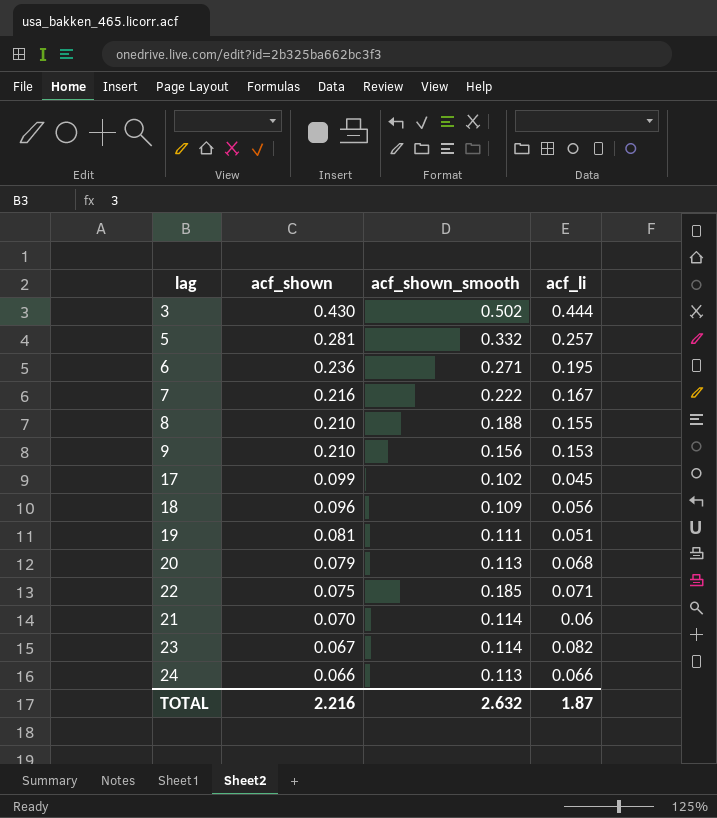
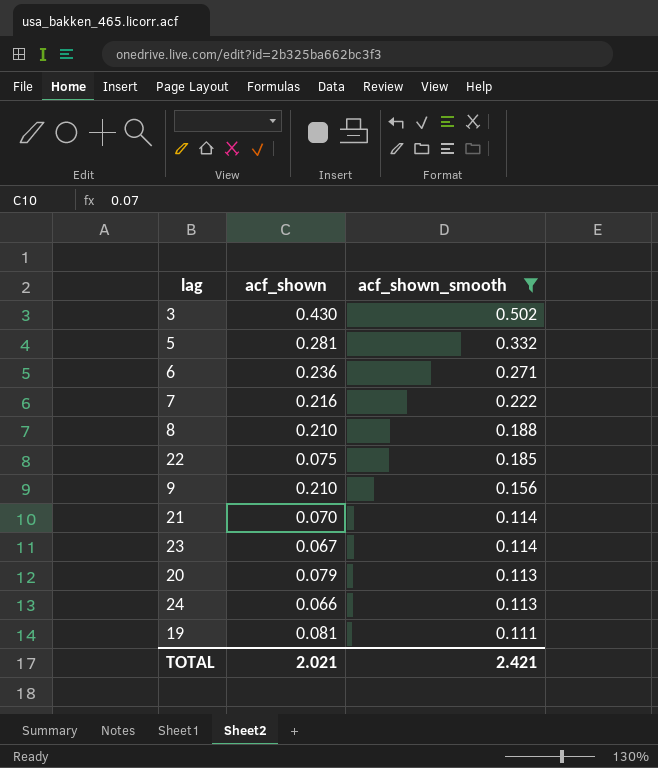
filter: none -> acf_shown_smooth >= 0.111
row order: acf_shown descending -> acf_shown_smooth descending
column acf_li | position: 4 -> none
TOTAL | acf_shown: 2.216 -> 2.021
TOTAL | acf_shown_smooth: 2.632 -> 2.421

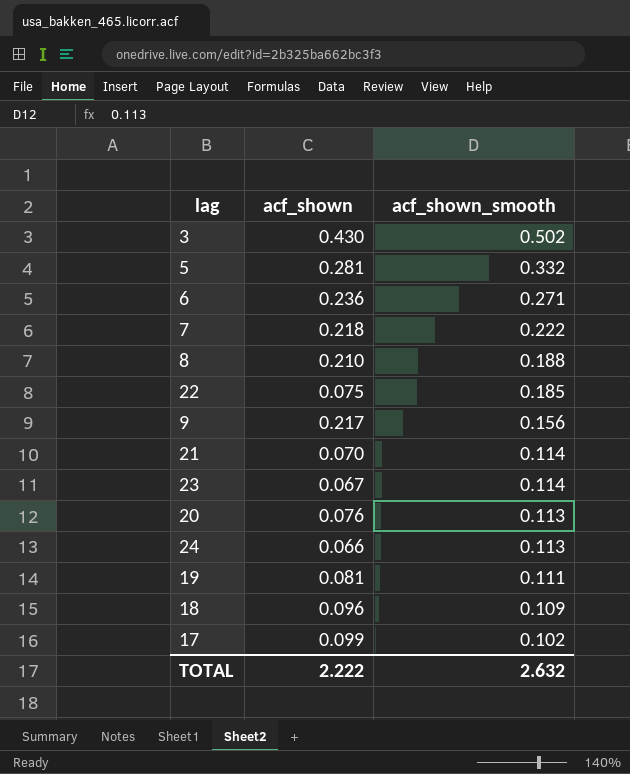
filter: acf_shown_smooth >= 0.111 -> none
7 | acf_shown: 0.216 -> 0.218
9 | acf_shown: 0.210 -> 0.217
20 | acf_shown: 0.079 -> 0.076
TOTAL | acf_shown: 2.021 -> 2.222
TOTAL | acf_shown_smooth: 2.421 -> 2.632

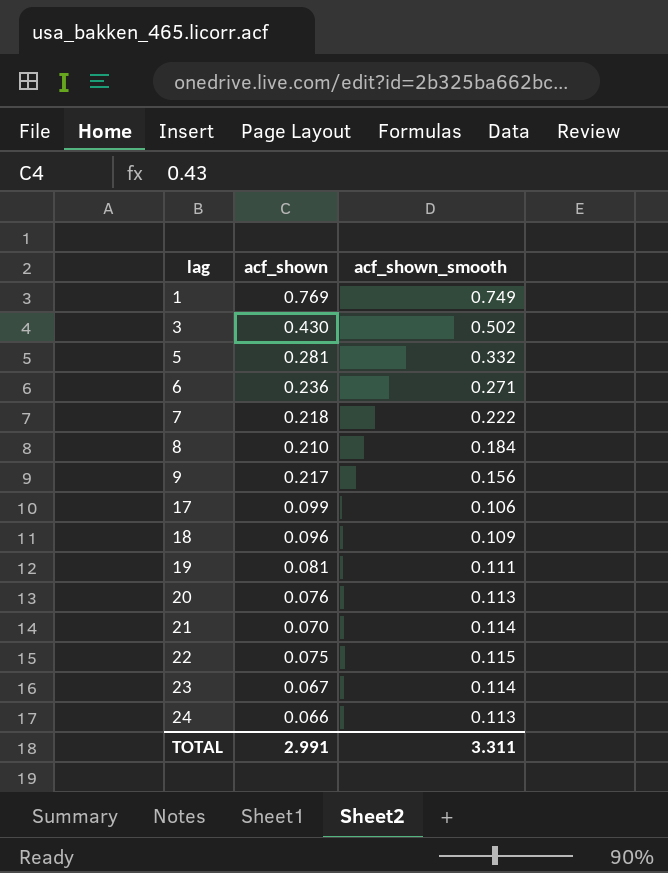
row order: acf_shown_smooth descending -> lag ascending
row 1: none -> 0.769 | 0.749
8 | acf_shown_smooth: 0.188 -> 0.184
17 | acf_shown_smooth: 0.102 -> 0.106
22 | acf_shown_smooth: 0.185 -> 0.115
TOTAL | acf_shown: 2.222 -> 2.991
TOTAL | acf_shown_smooth: 2.632 -> 3.311

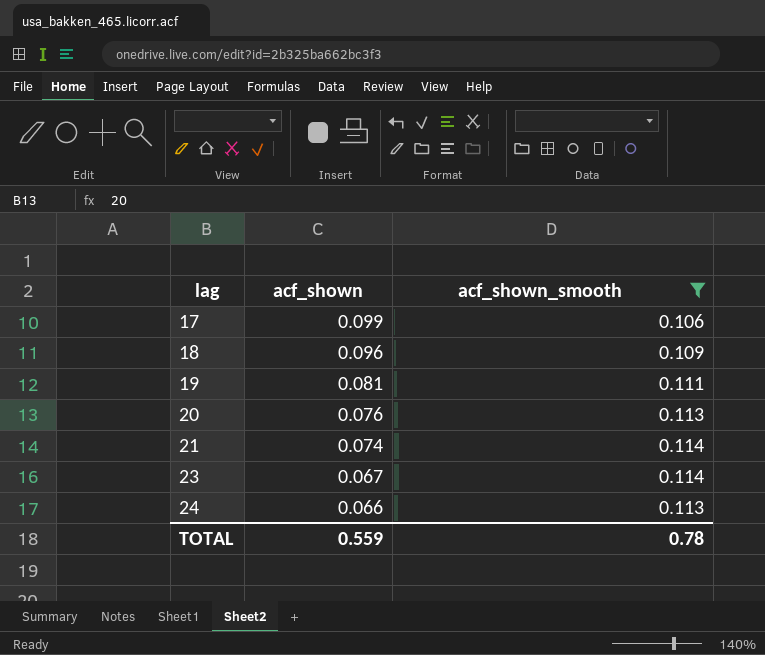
filter: none -> acf_shown_smooth <= 0.114
21 | acf_shown: 0.070 -> 0.074
TOTAL | acf_shown: 2.991 -> 0.559
TOTAL | acf_shown_smooth: 3.311 -> 0.78

